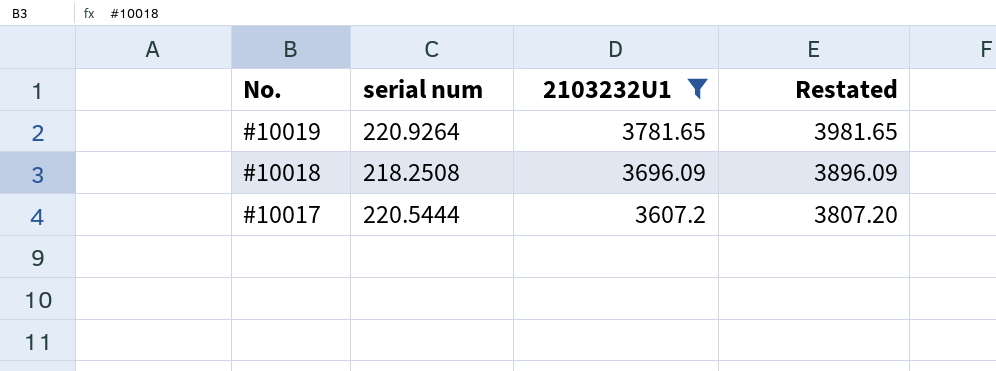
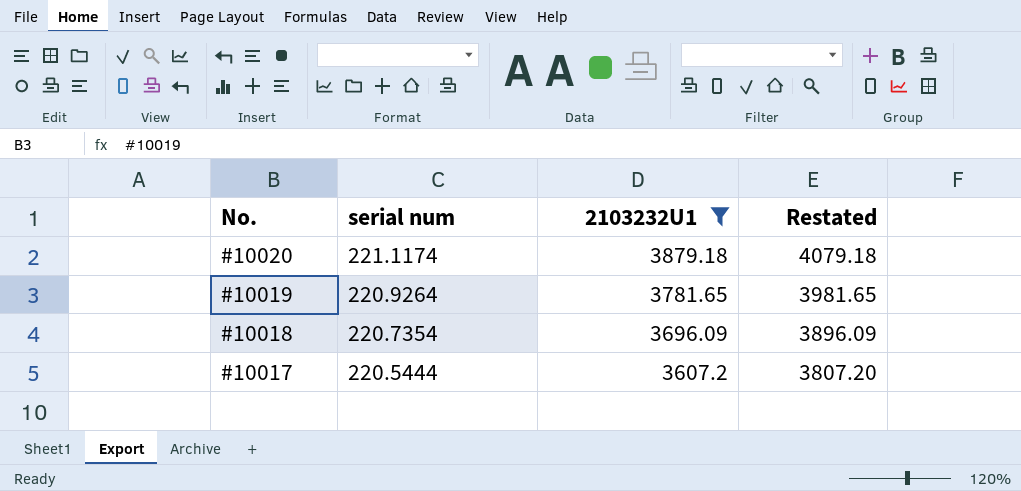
row #10020: none -> 221.1174 | 3879.18 | 4079.18
#10018 | serial num: 218.2508 -> 220.7354

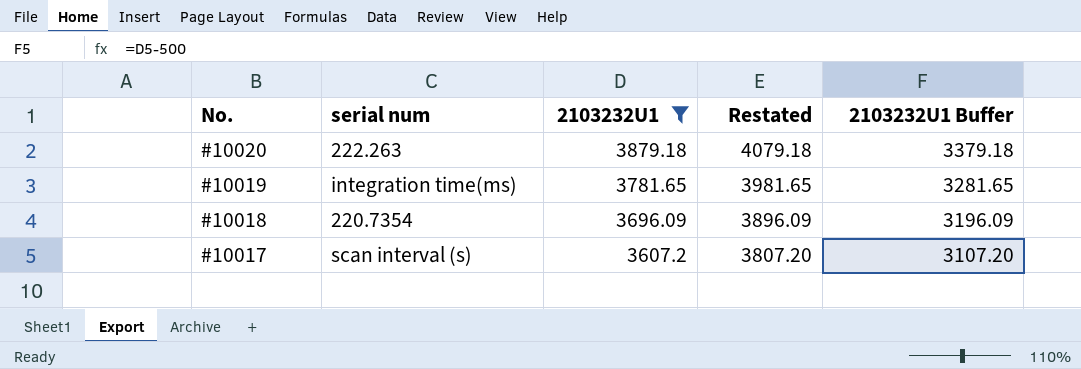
column 2103232U1 Buffer | formula: none -> [2103232U1] - 500
#10020 | serial num: 221.1174 -> 222.263
#10019 | serial num: 220.9264 -> integration time(ms)
#10017 | serial num: 220.5444 -> scan interval (s)

